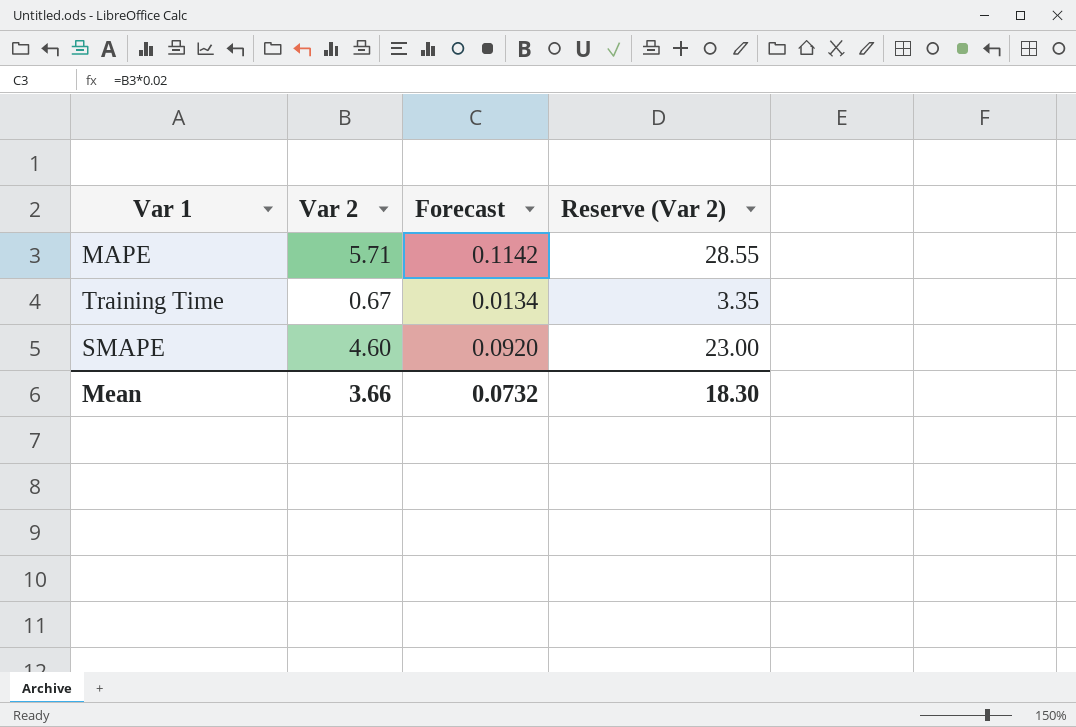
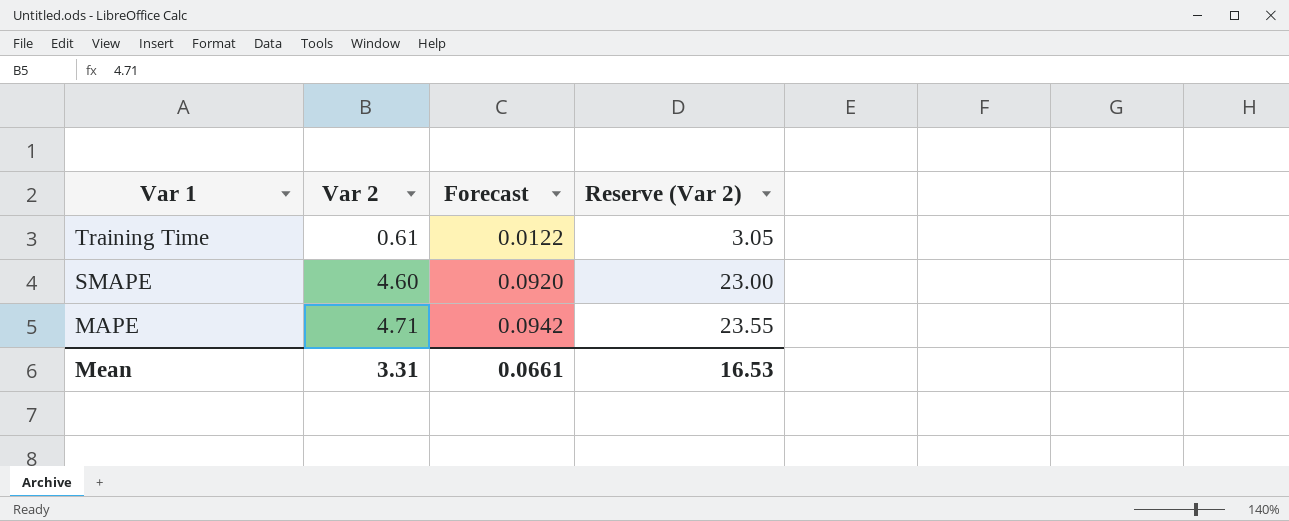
row order: none -> Var 1 descending
Training Time | Var 2: 0.67 -> 0.61
Training Time | Forecast: 0.0134 -> 0.0122
Training Time | Reserve (Var 2): 3.35 -> 3.05
MAPE | Var 2: 5.71 -> 4.71
MAPE | Forecast: 0.1142 -> 0.0942
MAPE | Reserve (Var 2): 28.55 -> 23.55
Mean | Var 2: 3.66 -> 3.31
Mean | Forecast: 0.0732 -> 0.0661
Mean | Reserve (Var 2): 18.30 -> 16.53

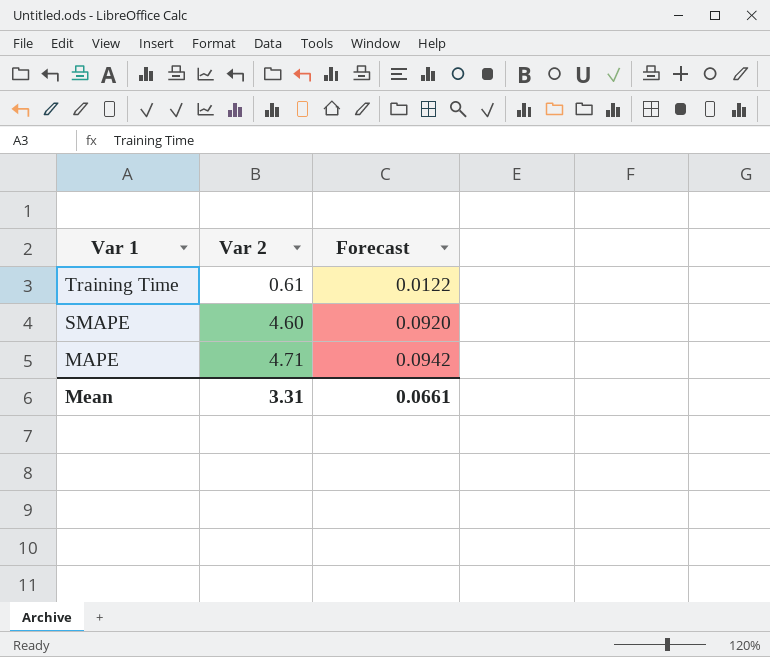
column Reserve (Var 2) | formula: [Var 2] * 5 -> none

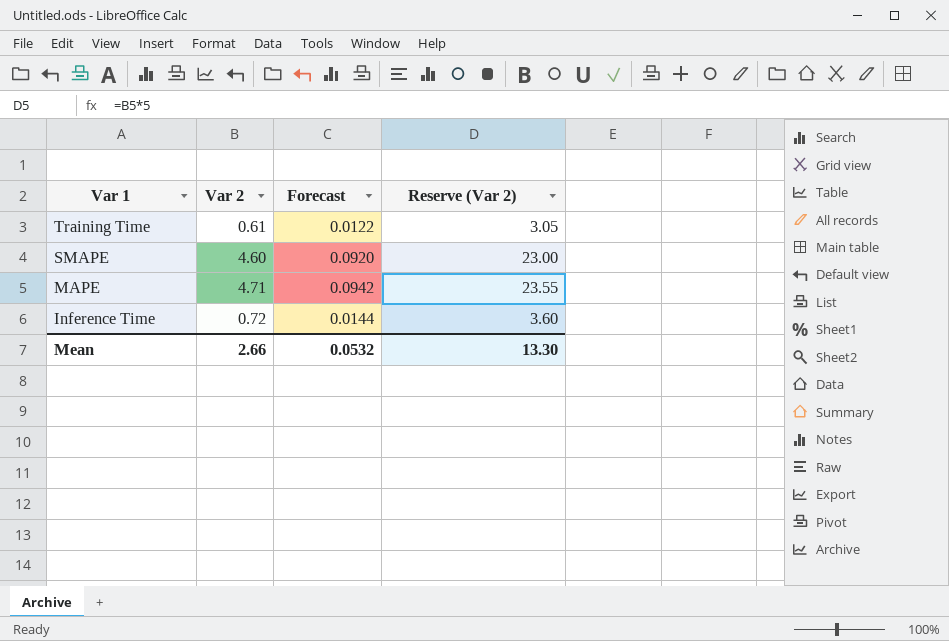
column Reserve (Var 2) | formula: none -> [Var 2] * 5
row Inference Time: none -> 0.72 | 0.0144 | 3.60
Mean | Var 2: 3.31 -> 2.66
Mean | Forecast: 0.0661 -> 0.0532

